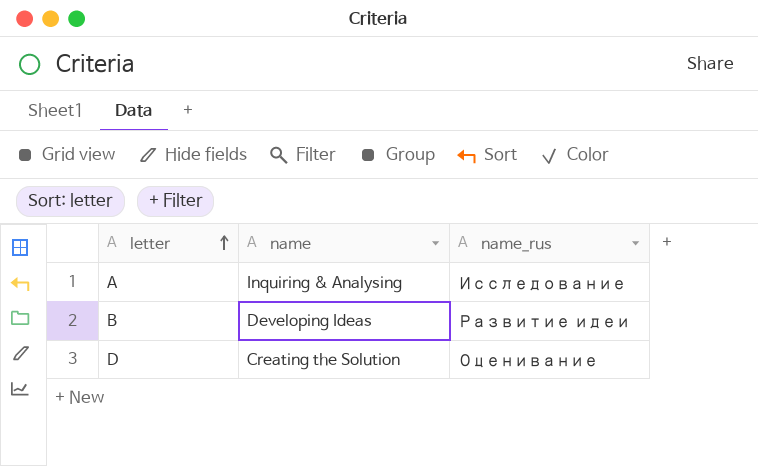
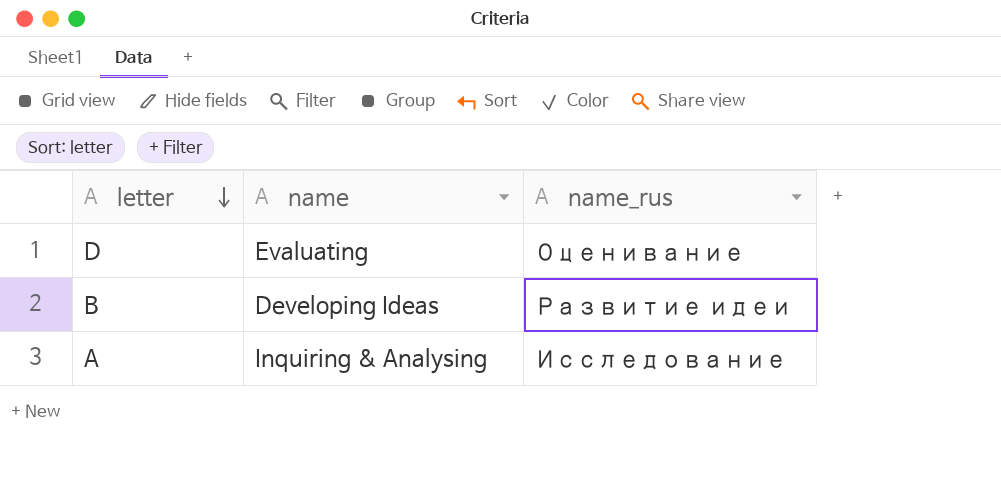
row order: letter ascending -> letter descending
D | name: Creating the Solution -> Evaluating

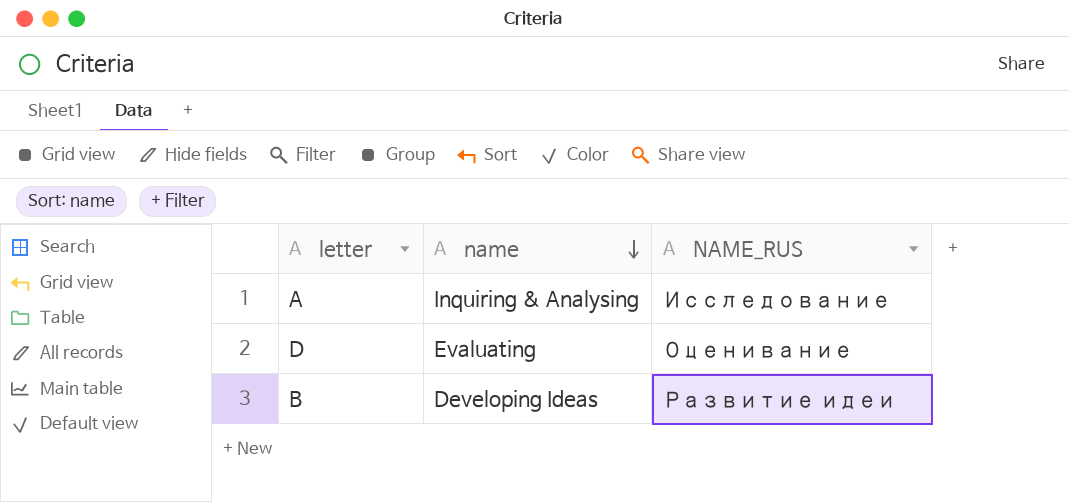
row order: letter descending -> name descending
column name: name_rus -> NAME_RUS

